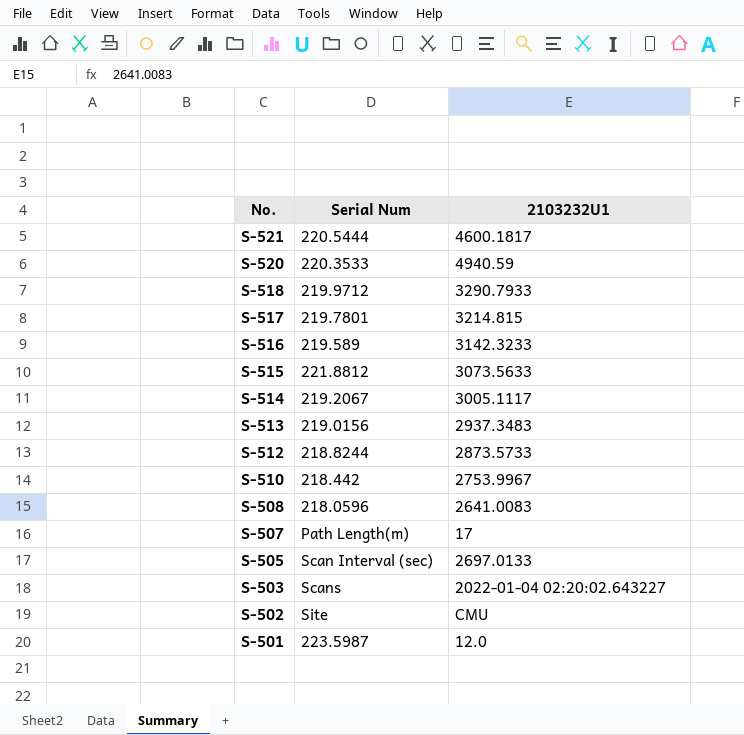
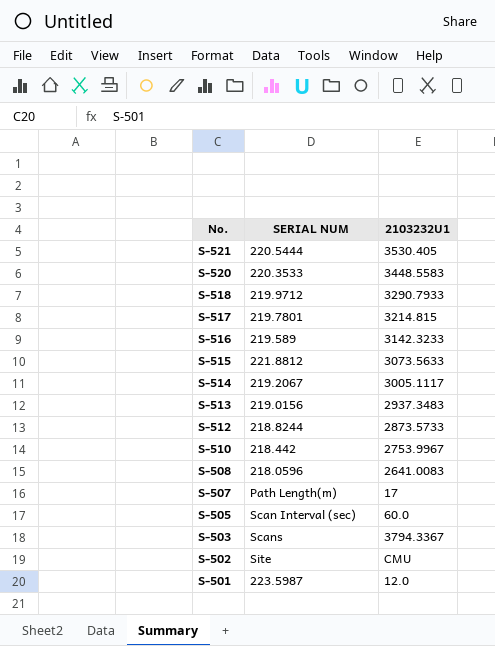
column name: Serial Num -> SERIAL NUM
S-521 | 2103232U1: 4600.1817 -> 3530.405
S-520 | 2103232U1: 4940.59 -> 3448.5583
S-505 | 2103232U1: 2697.0133 -> 60.0
S-503 | 2103232U1: 2022-01-04 02:20:02.643227 -> 3794.3367

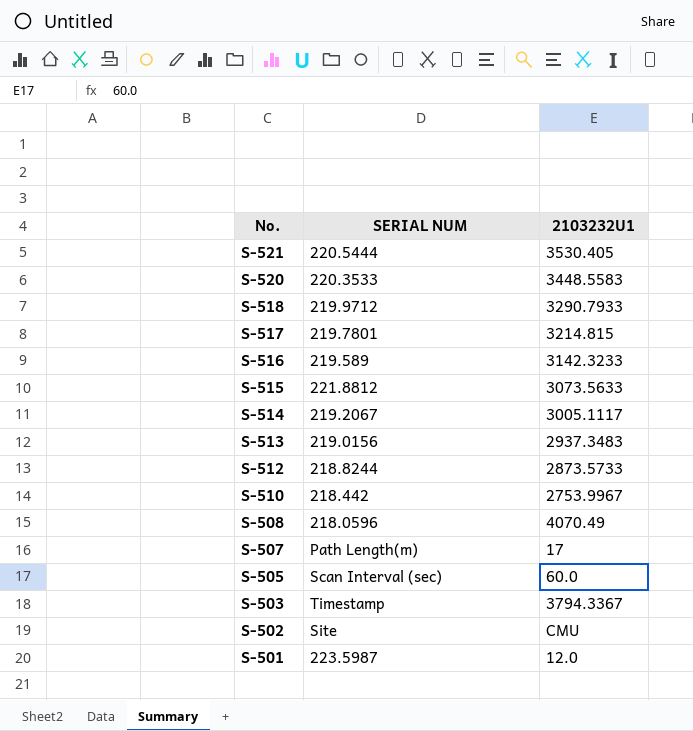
S-508 | 2103232U1: 2641.0083 -> 4070.49
S-503 | SERIAL NUM: Scans -> Timestamp

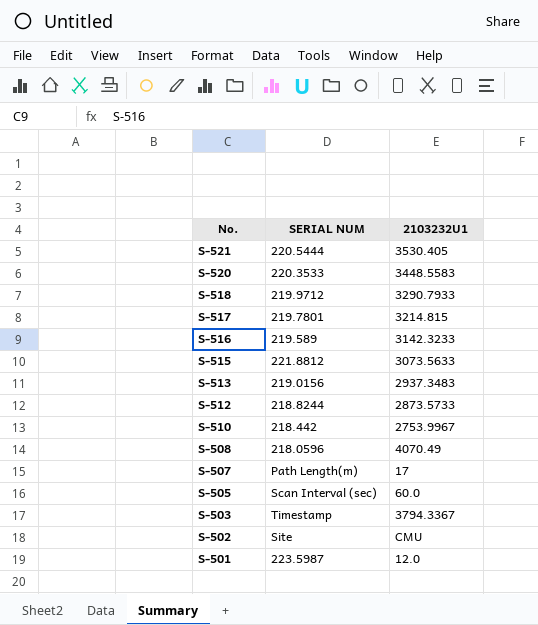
row S-514: 219.2067 | 3005.1117 -> none

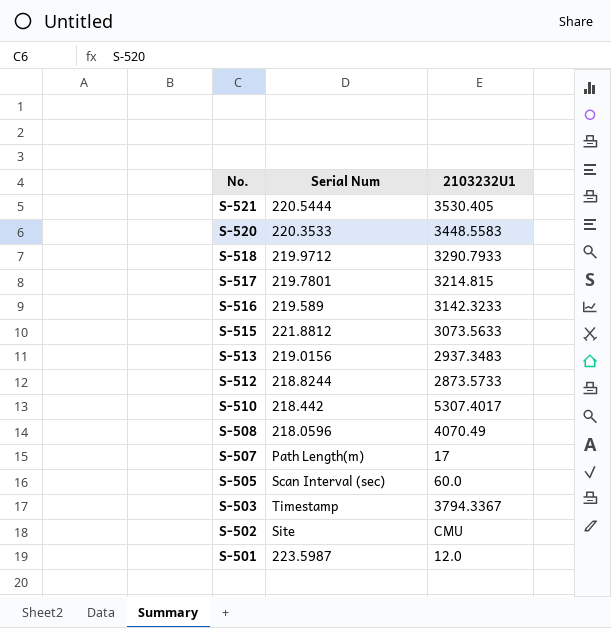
column name: SERIAL NUM -> Serial Num
S-510 | 2103232U1: 2753.9967 -> 5307.4017

